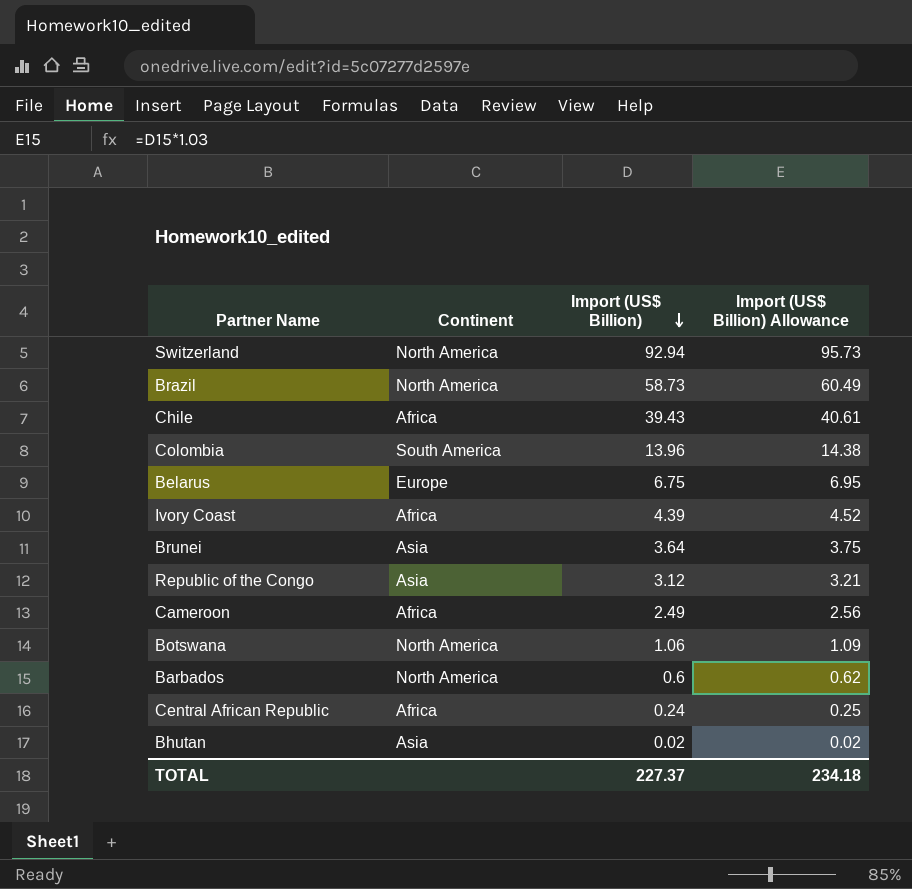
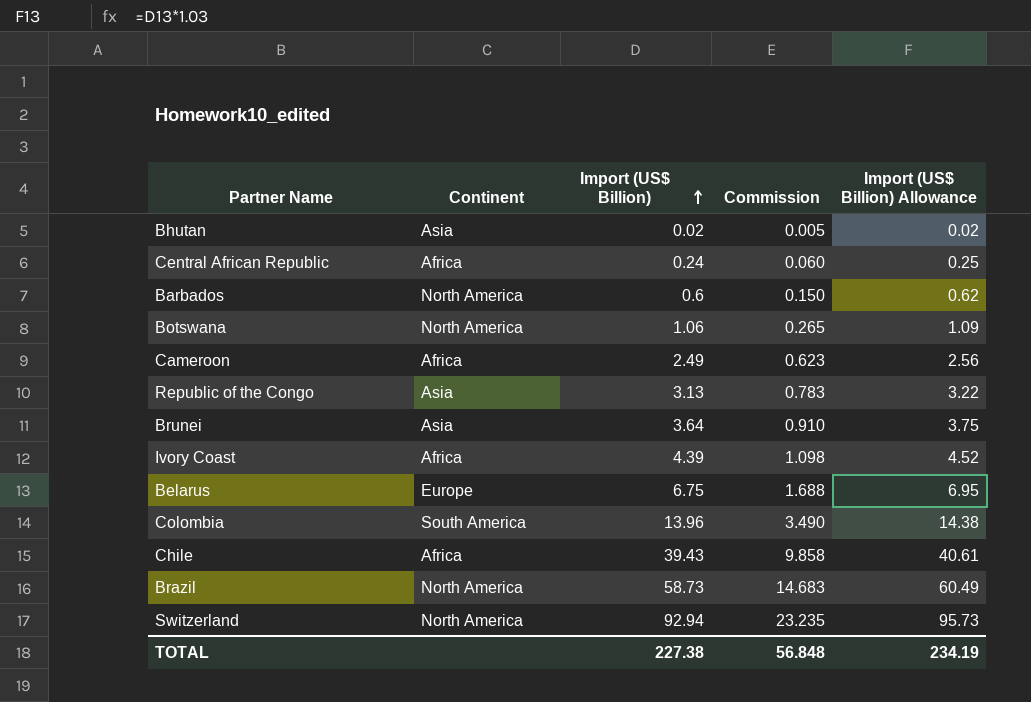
row order: Import (US$ Billion) descending -> Import (US$ Billion) ascending
column Commission | formula: none -> [Import (US$ Billion)] * 0.25
Republic of the Congo | Import (US$ Billion): 3.12 -> 3.13
Republic of the Congo | Import (US$ Billion) Allowance: 3.21 -> 3.22
TOTAL | Import (US$ Billion): 227.37 -> 227.38
TOTAL | Import (US$ Billion) Allowance: 234.18 -> 234.19

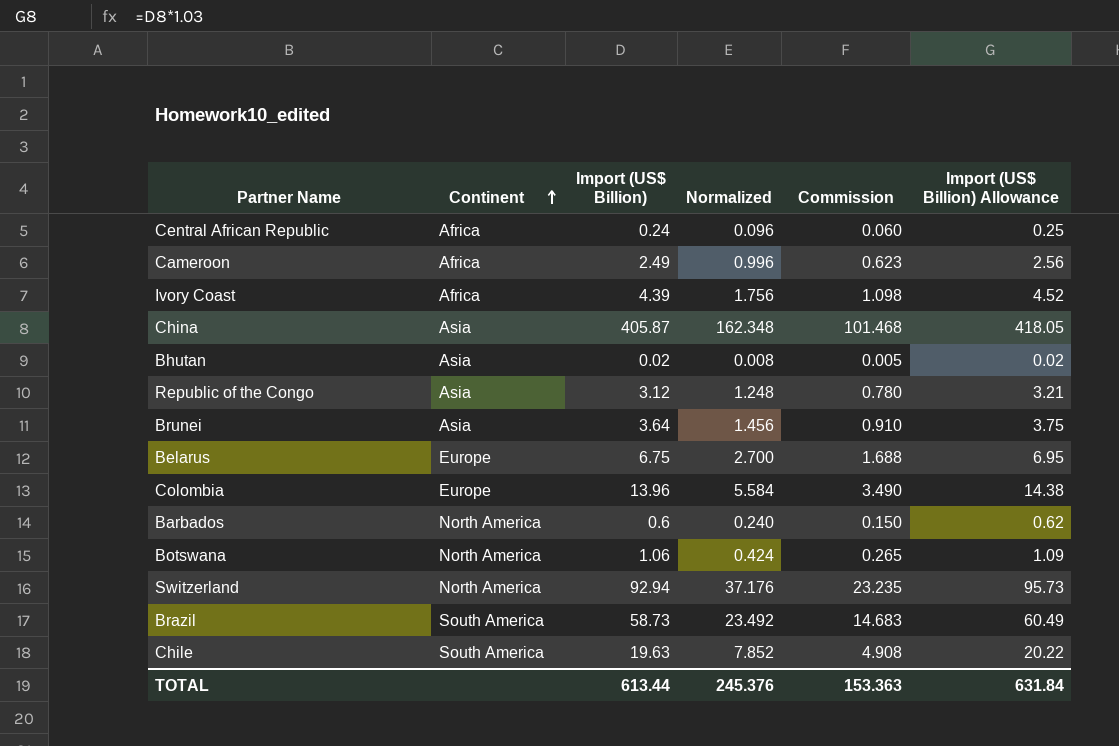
row order: Import (US$ Billion) ascending -> Continent ascending
column Normalized | formula: none -> [Import (US$ Billion)] * 0.4
row China: none -> Asia | 405.87 | 162.348 | 101.468 | 418.05
Republic of the Congo | Import (US$ Billion): 3.13 -> 3.12
Republic of the Congo | Commission: 0.783 -> 0.780
Republic of the Congo | Import (US$ Billion) Allowance: 3.22 -> 3.21
Colombia | Continent: South America -> Europe
Brazil | Continent: North America -> South America
Chile | Continent: Africa -> South America
Chile | Import (US$ Billion): 39.43 -> 19.63
Chile | Commission: 9.858 -> 4.908
Chile | Import (US$ Billion) Allowance: 40.61 -> 20.22
TOTAL | Import (US$ Billion): 227.38 -> 613.44
TOTAL | Commission: 56.848 -> 153.363
TOTAL | Import (US$ Billion) Allowance: 234.19 -> 631.84

